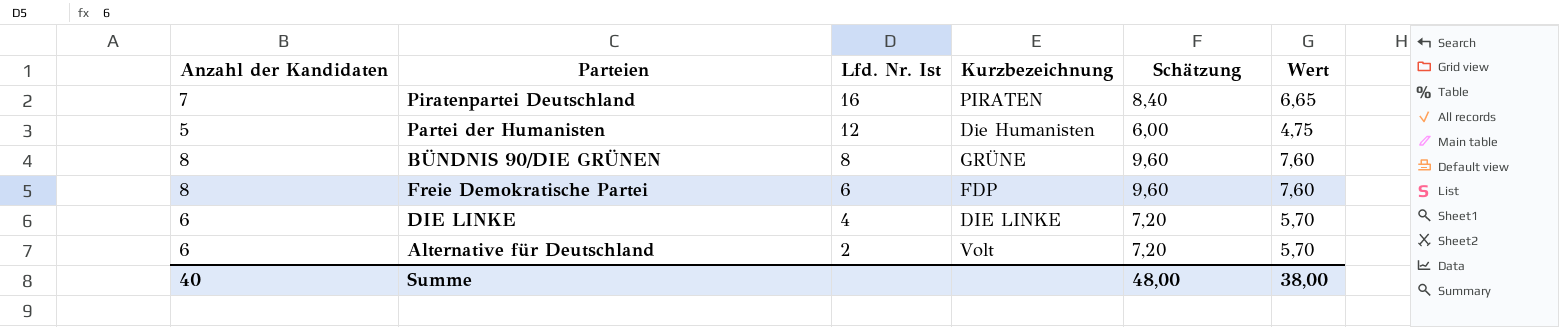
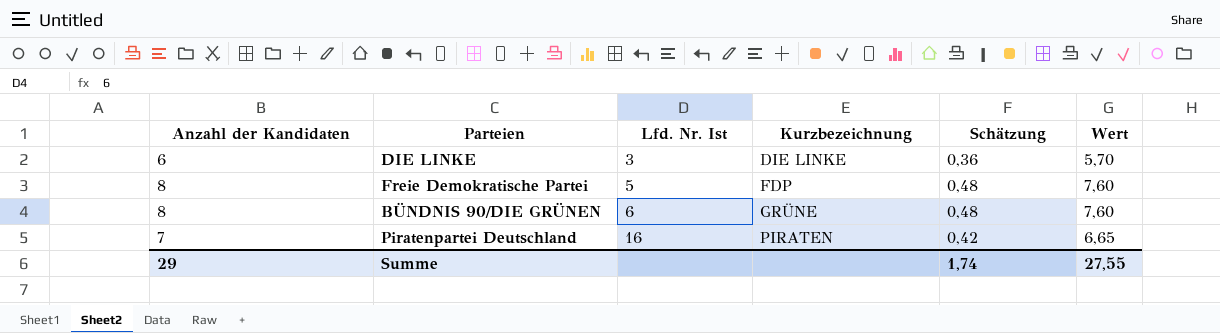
row order: Lfd. Nr. Ist descending -> Lfd. Nr. Ist ascending
column Schätzung | formula: [Anzahl der Kandidaten] * 1,2 -> [Anzahl der Kandidaten] * 0,06
row Partei der Humanisten: 5 | 12 | Die Humanisten | 6,00 | 4,75 -> none
row Alternative für Deutschland: 6 | 2 | Volt | 7,20 | 5,70 -> none
DIE LINKE | Lfd. Nr. Ist: 4 -> 3
Freie Demokratische Partei | Lfd. Nr. Ist: 6 -> 5
BÜNDNIS 90/DIE GRÜNEN | Lfd. Nr. Ist: 8 -> 6
Summe | Anzahl der Kandidaten: 40 -> 29
Summe | Schätzung: 48,00 -> 1,74
Summe | Wert: 38,00 -> 27,55

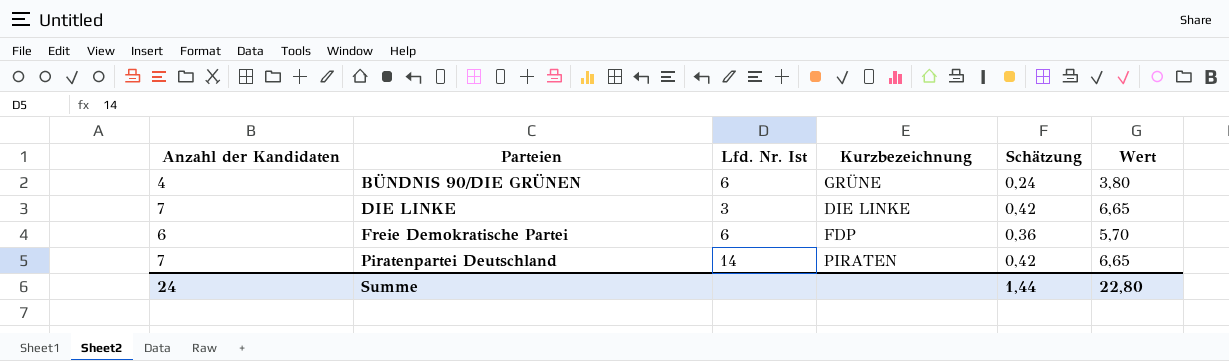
row order: Lfd. Nr. Ist ascending -> Parteien ascending
BÜNDNIS 90/DIE GRÜNEN | Anzahl der Kandidaten: 8 -> 4
BÜNDNIS 90/DIE GRÜNEN | Schätzung: 0,48 -> 0,24
BÜNDNIS 90/DIE GRÜNEN | Wert: 7,60 -> 3,80
DIE LINKE | Anzahl der Kandidaten: 6 -> 7
DIE LINKE | Schätzung: 0,36 -> 0,42
DIE LINKE | Wert: 5,70 -> 6,65
Freie Demokratische Partei | Anzahl der Kandidaten: 8 -> 6
Freie Demokratische Partei | Lfd. Nr. Ist: 5 -> 6
Freie Demokratische Partei | Schätzung: 0,48 -> 0,36
Freie Demokratische Partei | Wert: 7,60 -> 5,70
Piratenpartei Deutschland | Lfd. Nr. Ist: 16 -> 14
Summe | Anzahl der Kandidaten: 29 -> 24
Summe | Schätzung: 1,74 -> 1,44
Summe | Wert: 27,55 -> 22,80

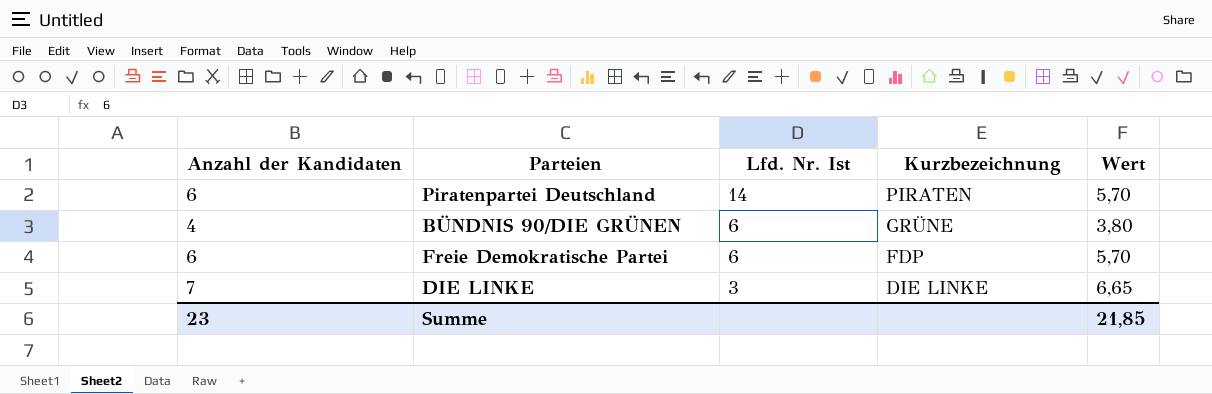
row order: Parteien ascending -> Lfd. Nr. Ist descending
column Schätzung | formula: [Anzahl der Kandidaten] * 0,06 -> none
Piratenpartei Deutschland | Anzahl der Kandidaten: 7 -> 6
Piratenpartei Deutschland | Wert: 6,65 -> 5,70
Summe | Anzahl der Kandidaten: 24 -> 23
Summe | Wert: 22,80 -> 21,85

